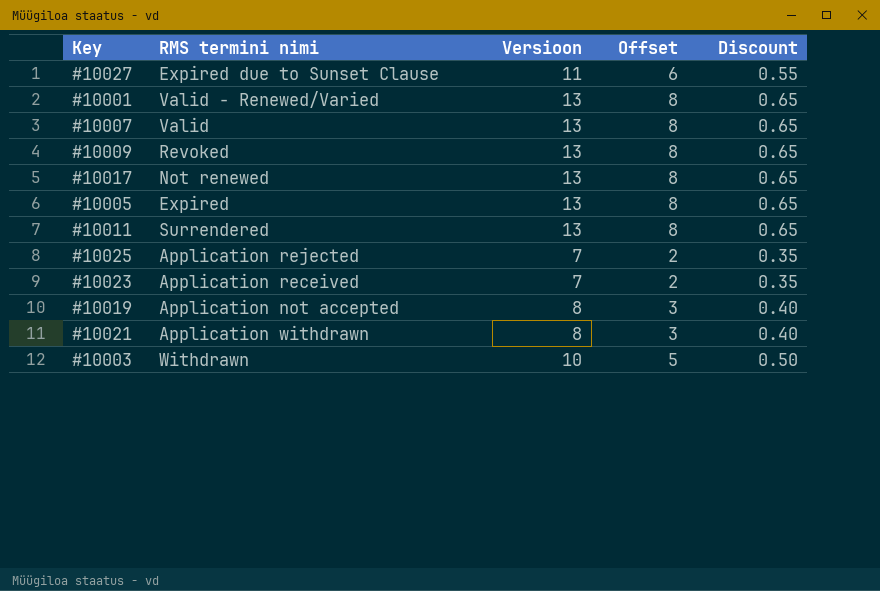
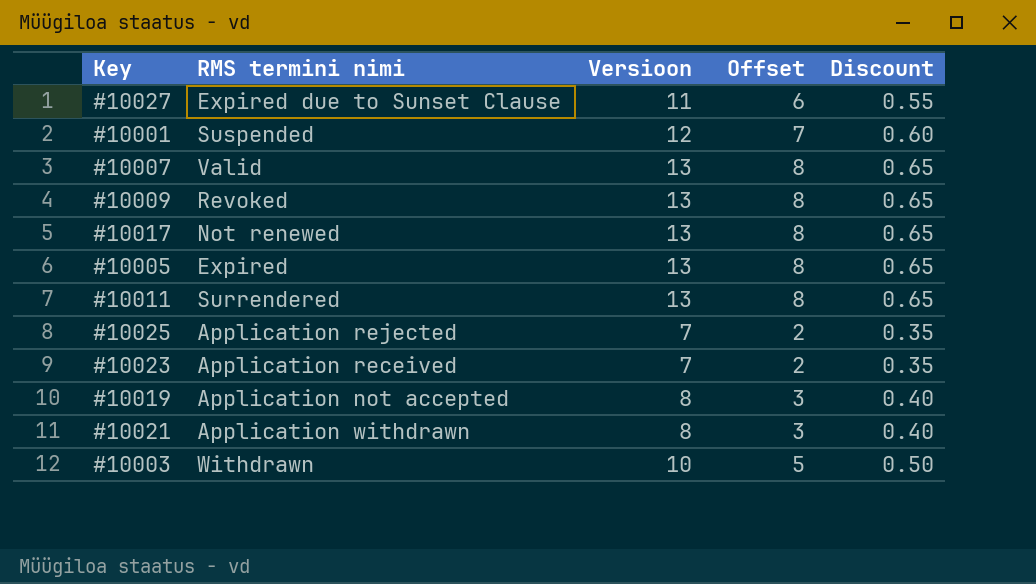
#10001 | RMS termini nimi: Valid - Renewed/Varied -> Suspended
#10001 | Versioon: 13 -> 12
#10001 | Offset: 8 -> 7
#10001 | Discount: 0.65 -> 0.60

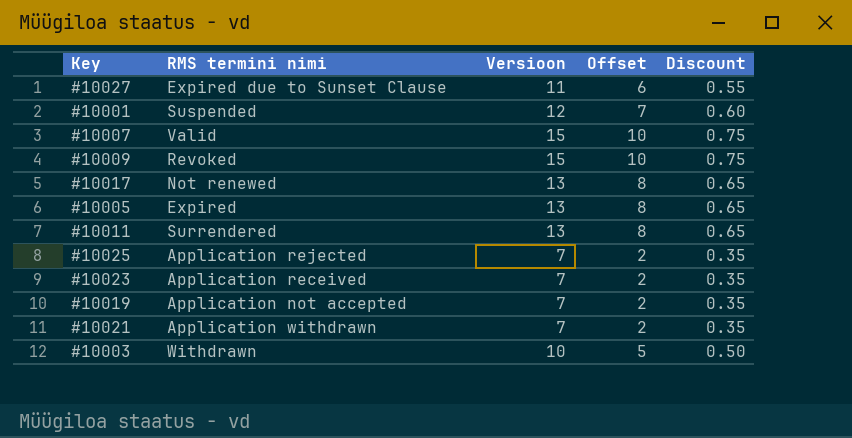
#10007 | Versioon: 13 -> 15
#10007 | Offset: 8 -> 10
#10007 | Discount: 0.65 -> 0.75
#10009 | Versioon: 13 -> 15
#10009 | Offset: 8 -> 10
#10009 | Discount: 0.65 -> 0.75
#10019 | Versioon: 8 -> 7
#10019 | Offset: 3 -> 2
#10019 | Discount: 0.40 -> 0.35
#10021 | Versioon: 8 -> 7
#10021 | Offset: 3 -> 2
#10021 | Discount: 0.40 -> 0.35

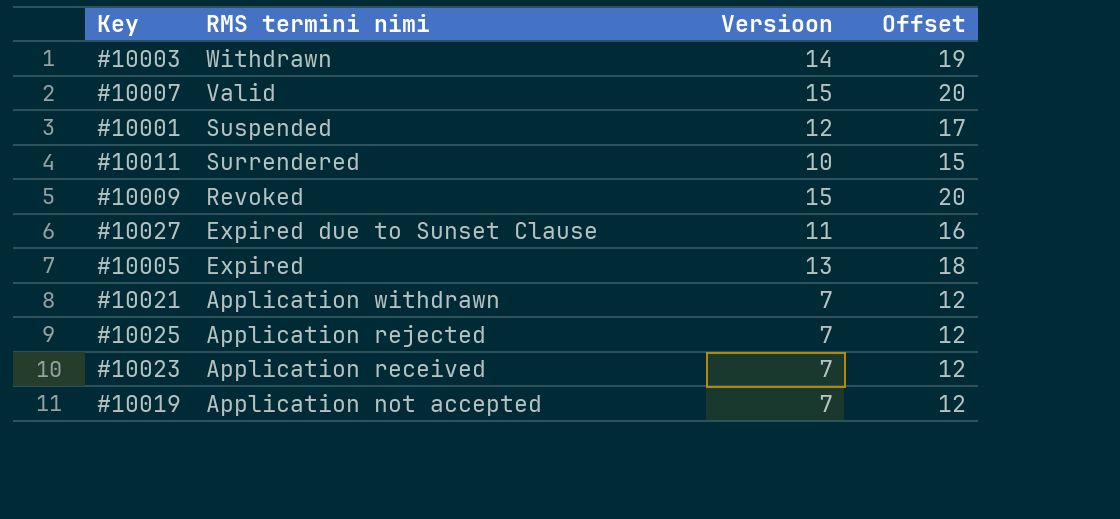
row order: none -> RMS termini nimi descending
column Discount | formula: [Versioon] * 0.05 -> none
column Offset | formula: [Versioon] - 5 -> [Versioon] + 5
row #10017: Not renewed | 13 | 8 | 0.65 -> none
#10003 | Versioon: 10 -> 14
#10011 | Versioon: 13 -> 10

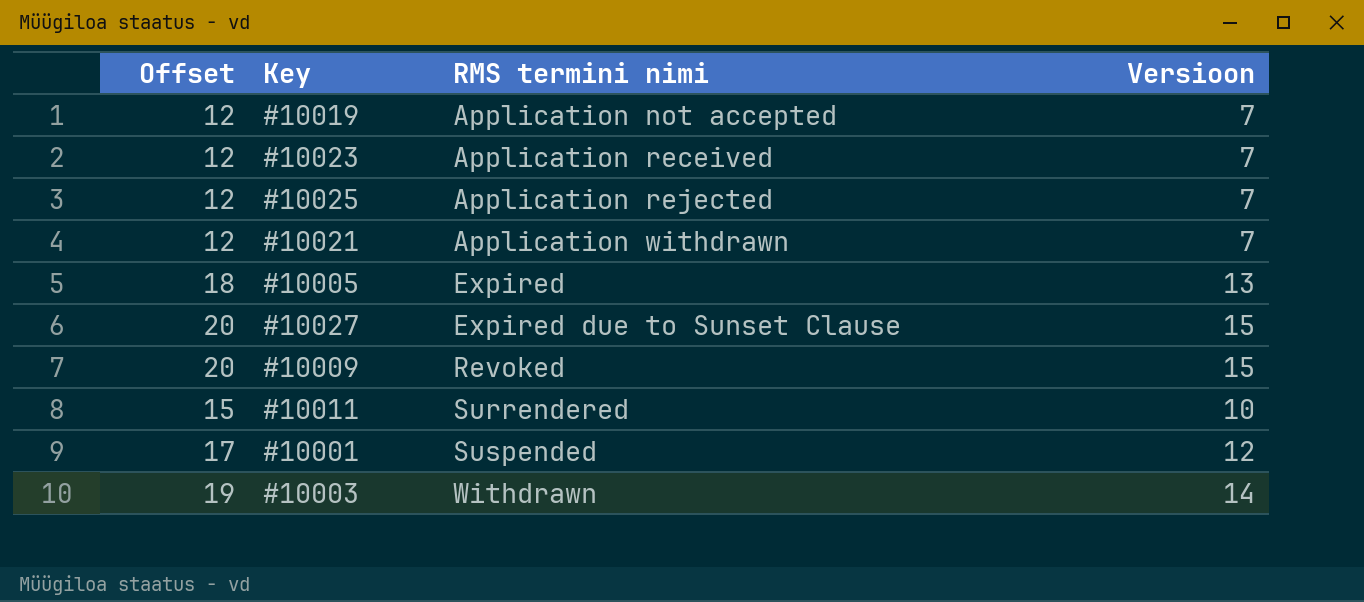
row order: RMS termini nimi descending -> RMS termini nimi ascending
column Offset | position: 4 -> 1
row #10007: Valid | 15 | 20 -> none
#10027 | Offset: 16 -> 20
#10027 | Versioon: 11 -> 15

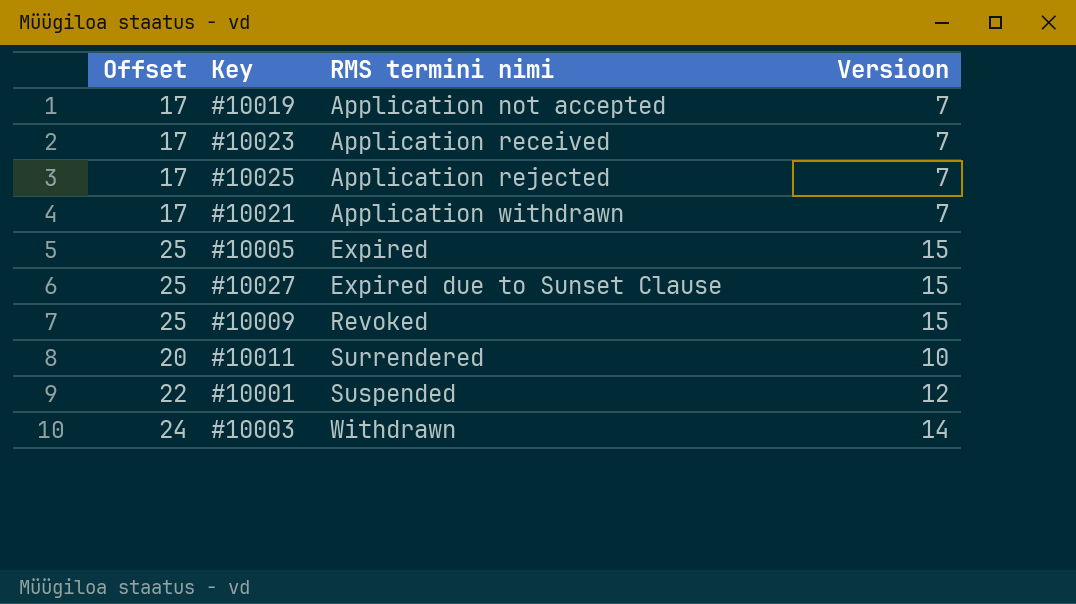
column Offset | formula: [Versioon] + 5 -> [Versioon] + 10
#10005 | Versioon: 13 -> 15

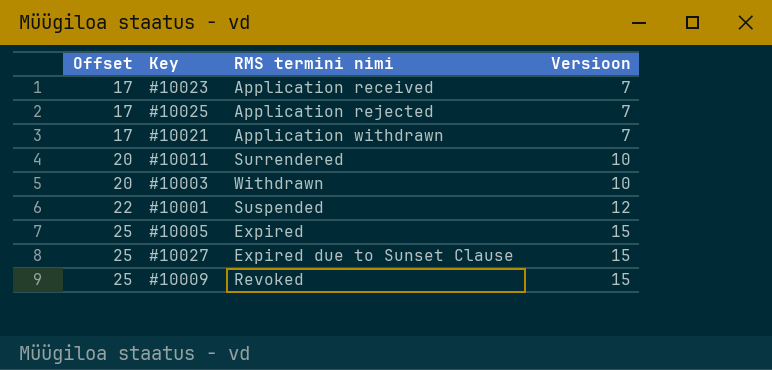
row order: RMS termini nimi ascending -> Offset ascending
row #10019: 17 | Application not accepted | 7 -> none
#10003 | Offset: 24 -> 20
#10003 | Versioon: 14 -> 10

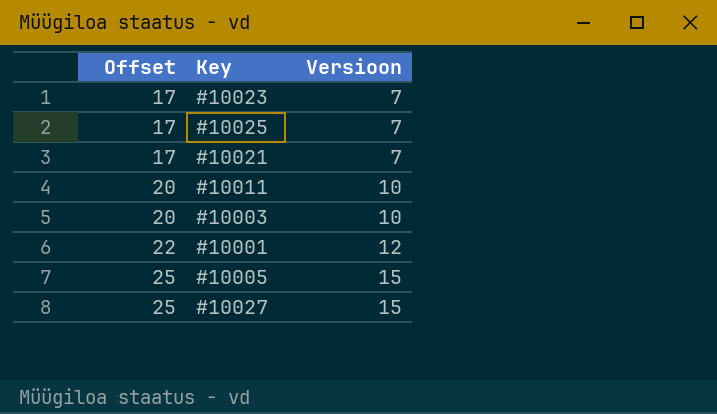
column RMS termini nimi | position: 3 -> none
row #10009: 25 | Revoked | 15 -> none

